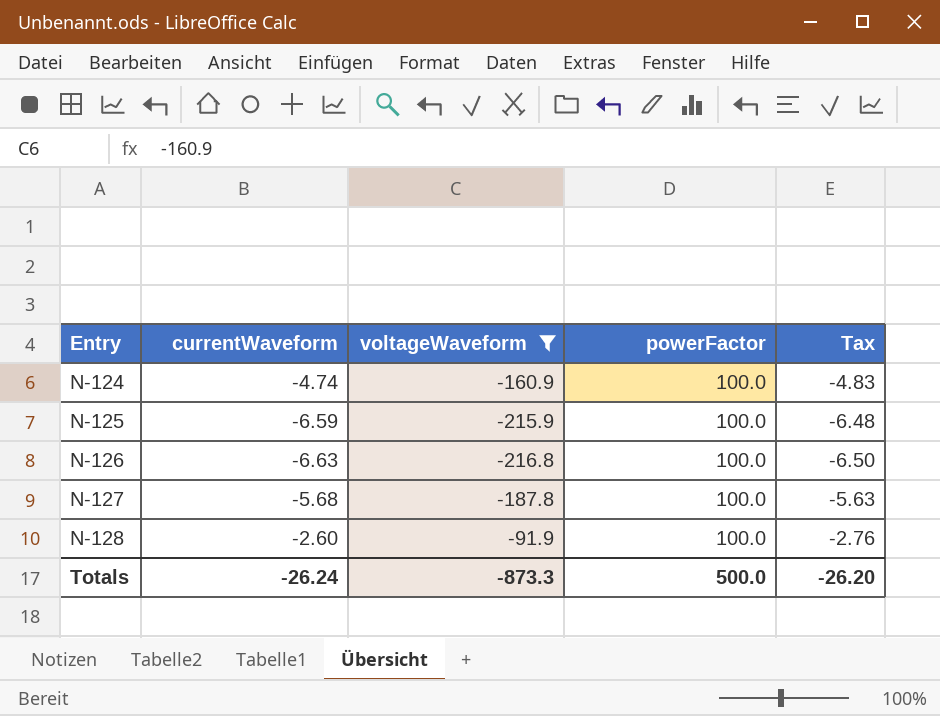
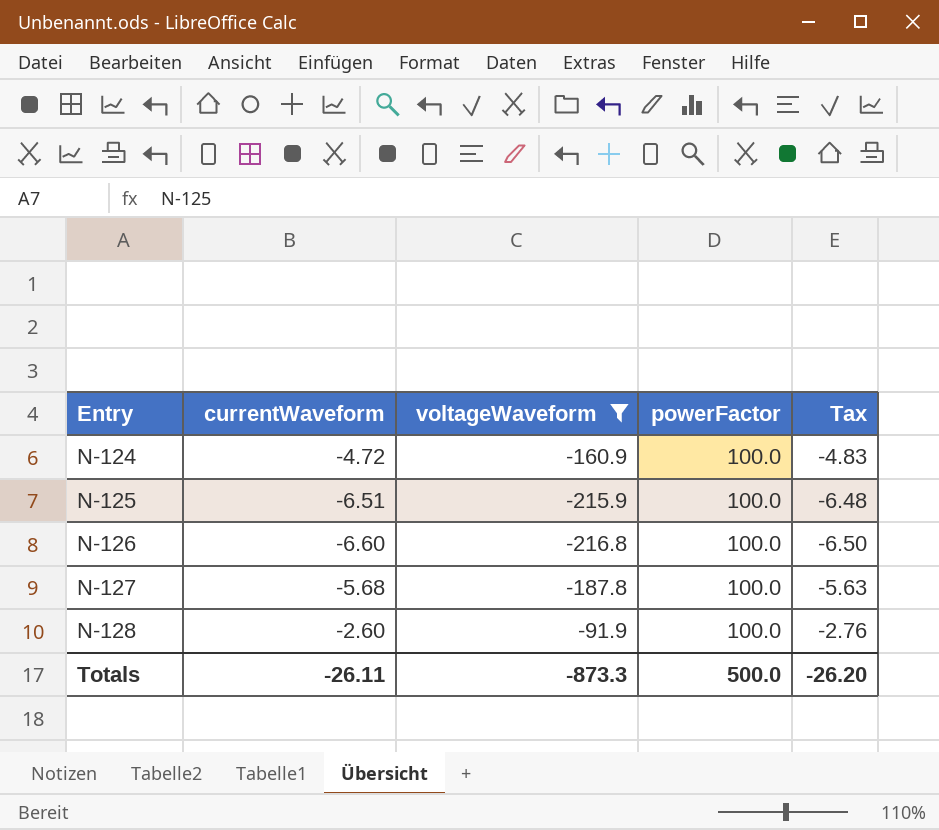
N-124 | currentWaveform: -4.74 -> -4.72
N-125 | currentWaveform: -6.59 -> -6.51
N-126 | currentWaveform: -6.63 -> -6.60
Totals | currentWaveform: -26.24 -> -26.11

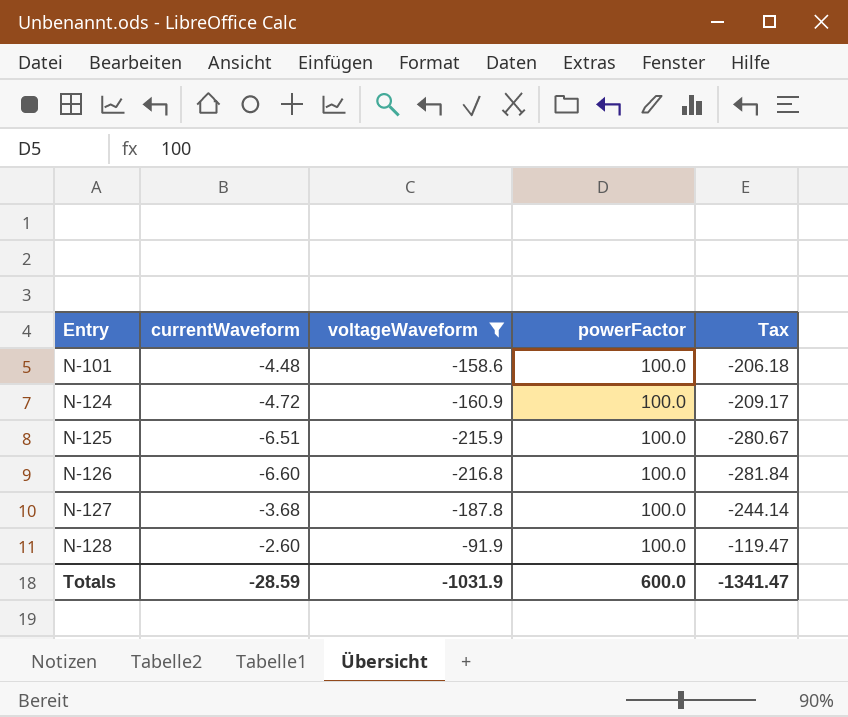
column Tax | formula: [voltageWaveform] * 0.03 -> [voltageWaveform] * 1.3
row N-101: none -> -4.48 | -158.6 | 100.0 | -206.18
N-127 | currentWaveform: -5.68 -> -3.68
Totals | currentWaveform: -26.11 -> -28.59
Totals | voltageWaveform: -873.3 -> -1031.9
Totals | powerFactor: 500.0 -> 600.0
Totals | Tax: -26.20 -> -1341.47

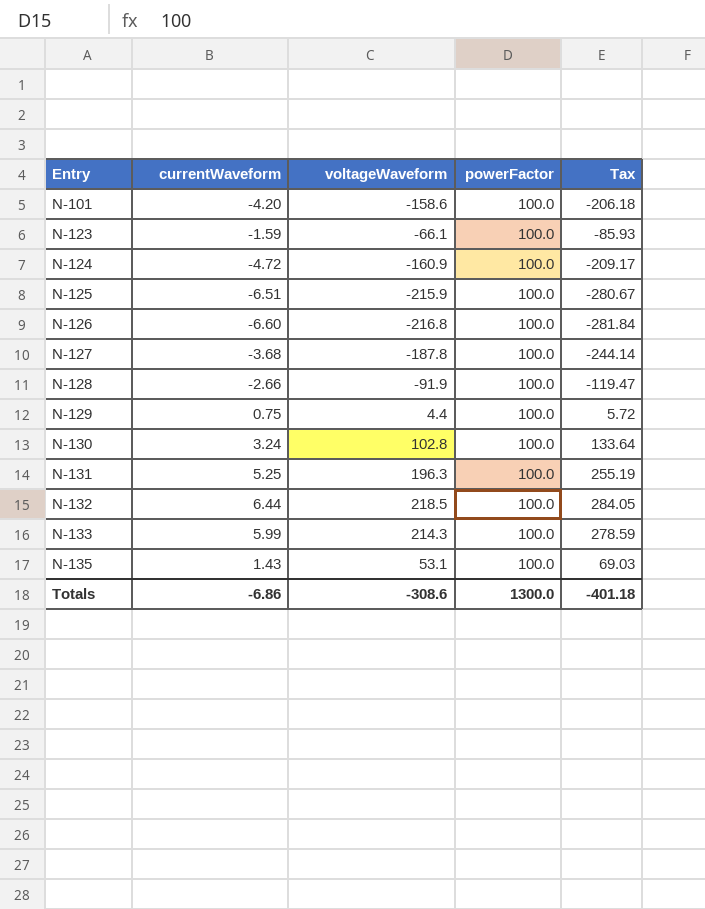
filter: voltageWaveform <= -91.9 -> none
N-101 | currentWaveform: -4.48 -> -4.20
N-128 | currentWaveform: -2.60 -> -2.66
Totals | currentWaveform: -28.59 -> -6.86
Totals | voltageWaveform: -1031.9 -> -308.6
Totals | powerFactor: 600.0 -> 1300.0
Totals | Tax: -1341.47 -> -401.18

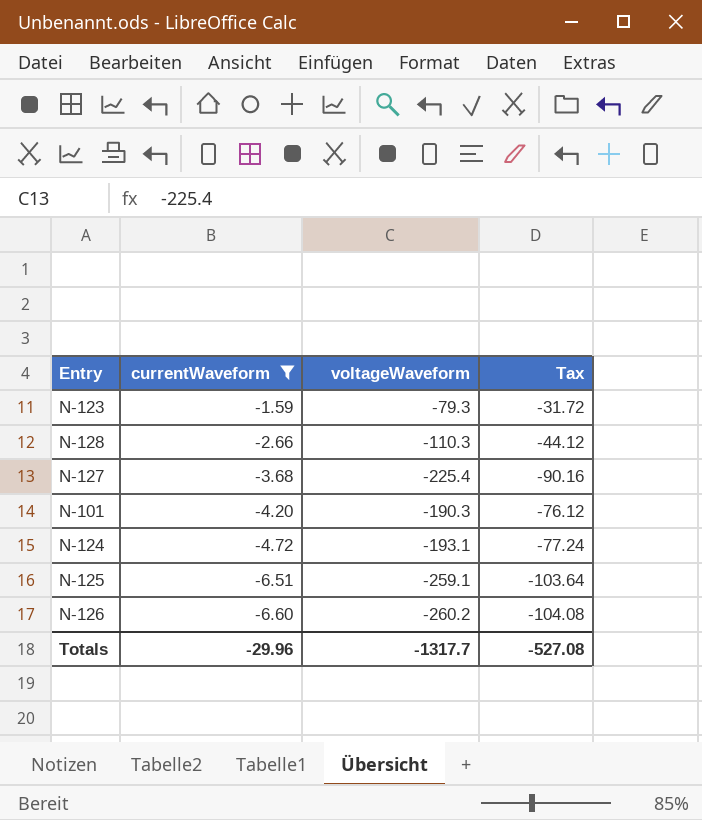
filter: none -> currentWaveform <= -1.59
row order: Entry ascending -> currentWaveform descending
column powerFactor | position: 4 -> none
column Tax | formula: [voltageWaveform] * 1.3 -> [voltageWaveform] * 0.4
N-123 | voltageWaveform: -66.1 -> -79.3
N-128 | voltageWaveform: -91.9 -> -110.3
N-127 | voltageWaveform: -187.8 -> -225.4
N-101 | voltageWaveform: -158.6 -> -190.3
N-124 | voltageWaveform: -160.9 -> -193.1
N-125 | voltageWaveform: -215.9 -> -259.1
N-126 | voltageWaveform: -216.8 -> -260.2
Totals | currentWaveform: -6.86 -> -29.96
Totals | voltageWaveform: -308.6 -> -1317.7
Totals | Tax: -401.18 -> -527.08

